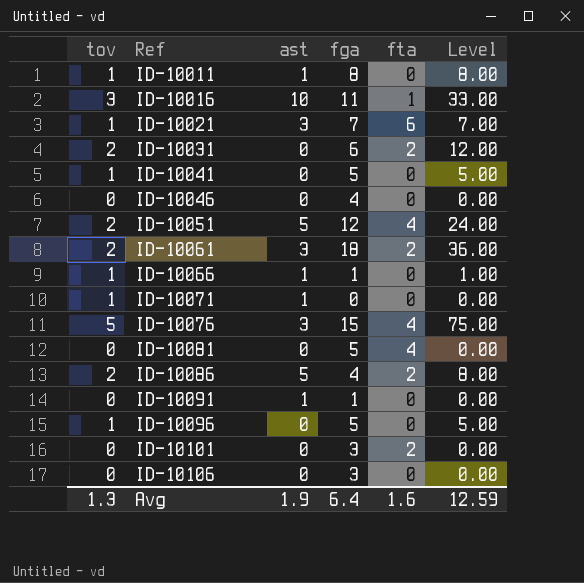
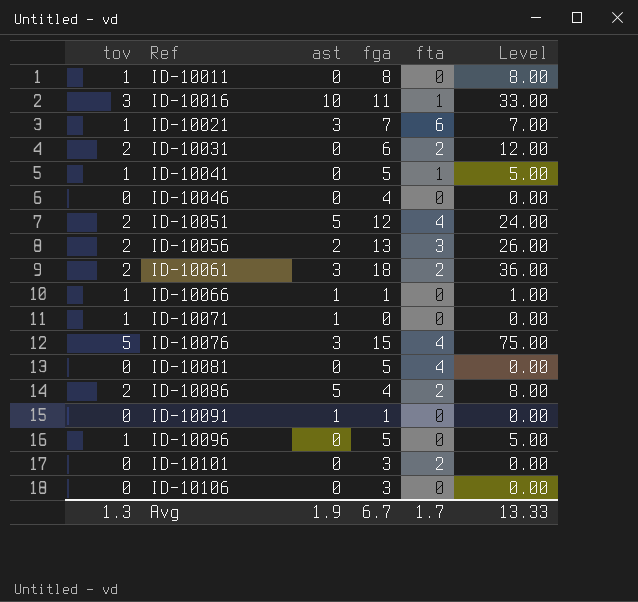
ID-10011 | ast: 1 -> 0
ID-10041 | fta: 0 -> 1
row ID-10056: none -> 2 | 2 | 13 | 3 | 26.00
Avg | fga: 6.4 -> 6.7
Avg | fta: 1.6 -> 1.7
Avg | Level: 12.59 -> 13.33

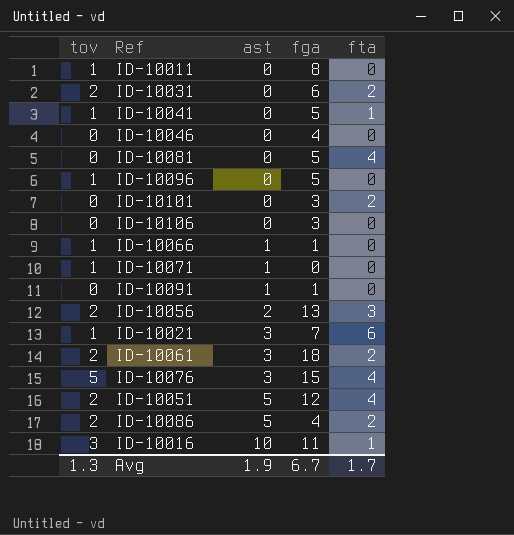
row order: Ref ascending -> ast ascending
column Level | formula: [tov] * [fga] -> none

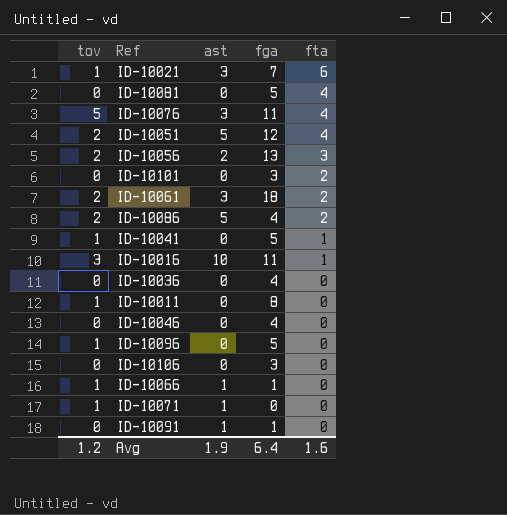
row order: ast ascending -> fta descending
row ID-10031: 2 | 0 | 6 | 2 -> none
ID-10076 | fga: 15 -> 11
row ID-10036: none -> 0 | 0 | 4 | 0
Avg | tov: 1.3 -> 1.2
Avg | fga: 6.7 -> 6.4
Avg | fta: 1.7 -> 1.6

